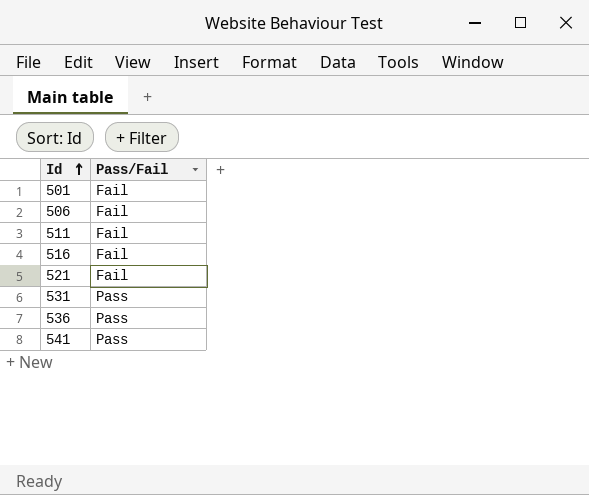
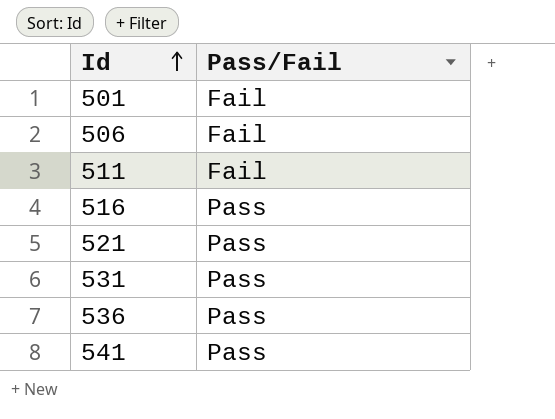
516 | Pass/Fail: Fail -> Pass
521 | Pass/Fail: Fail -> Pass

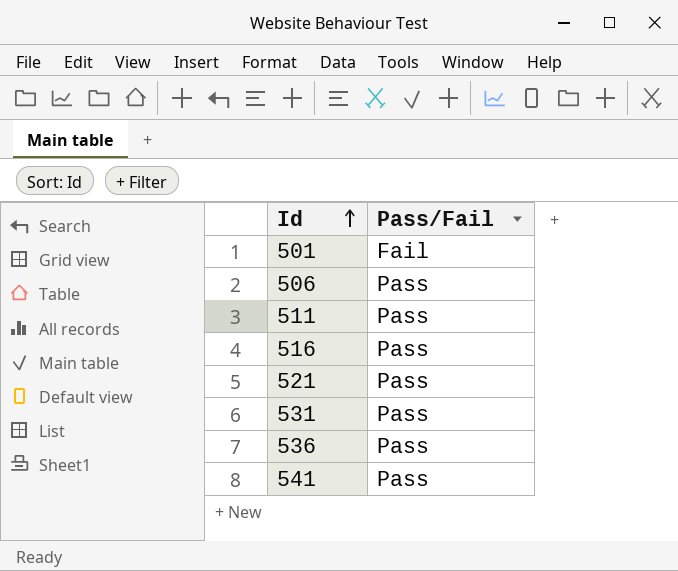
506 | Pass/Fail: Fail -> Pass
511 | Pass/Fail: Fail -> Pass

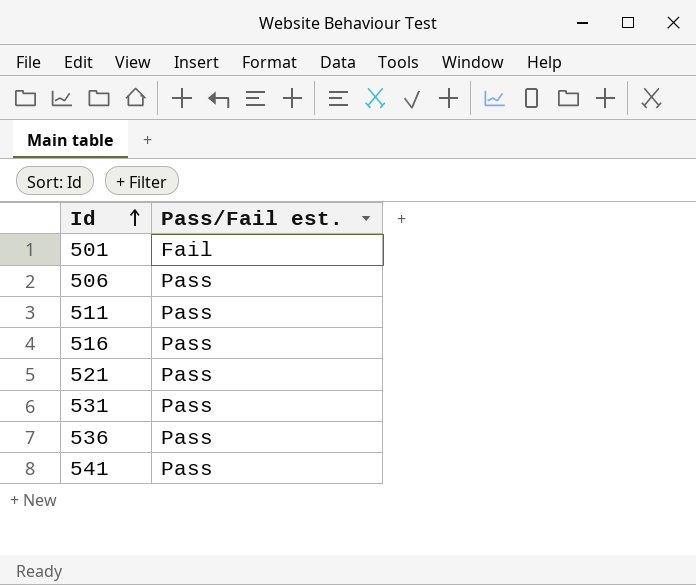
column name: Pass/Fail -> Pass/Fail est.

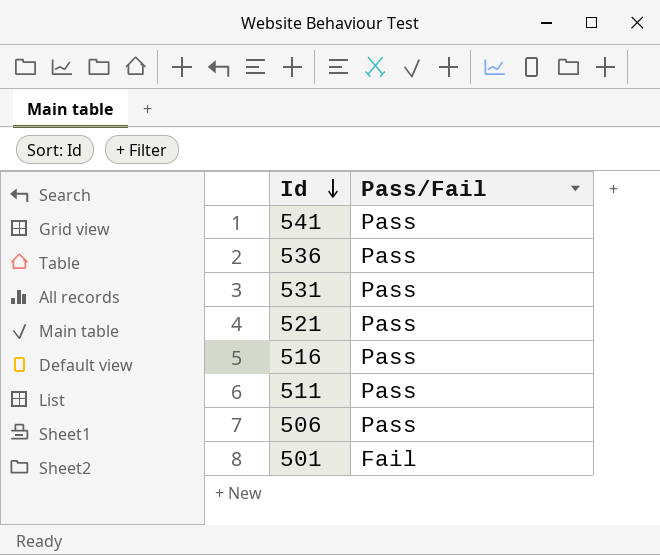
row order: Id ascending -> Id descending
column name: Pass/Fail est. -> Pass/Fail

